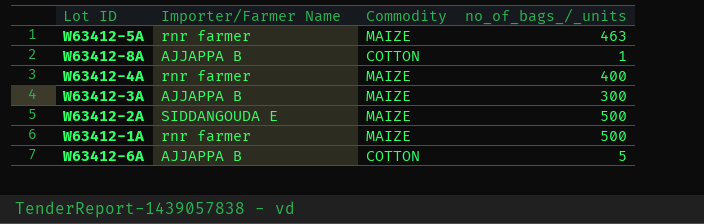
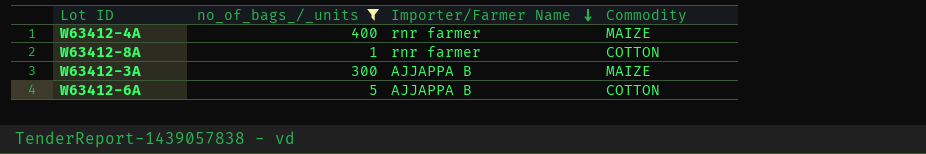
filter: none -> no_of_bags_/_units <= 400
row order: none -> Importer/Farmer Name descending
column no_of_bags_/_units | position: 4 -> 2
W63412-8A | Importer/Farmer Name: AJJAPPA B -> rnr farmer

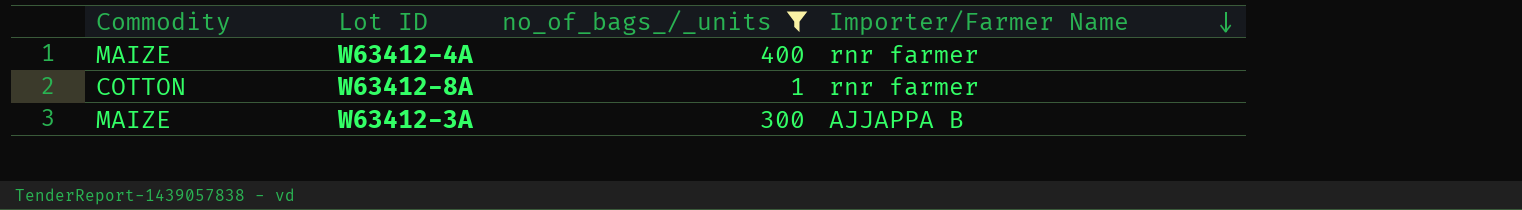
column Commodity | position: 4 -> 1
row W63412-6A: 5 | AJJAPPA B | COTTON -> none

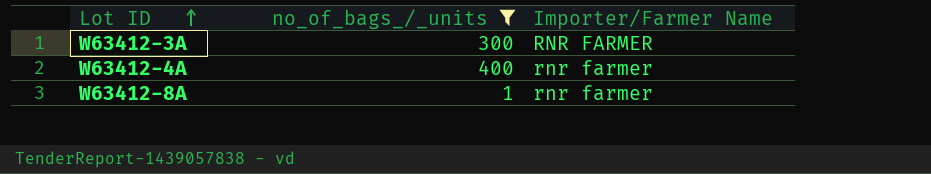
row order: Importer/Farmer Name descending -> Lot ID ascending
column Commodity | position: 1 -> none
W63412-3A | Importer/Farmer Name: AJJAPPA B -> RNR FARMER

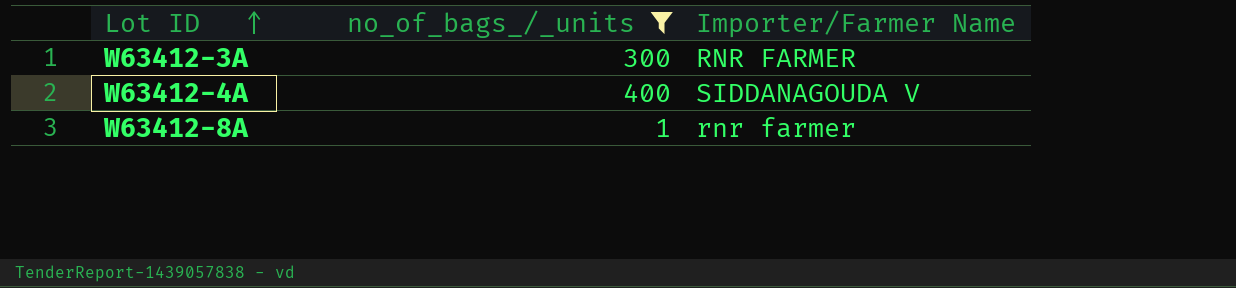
W63412-4A | Importer/Farmer Name: rnr farmer -> SIDDANAGOUDA V

